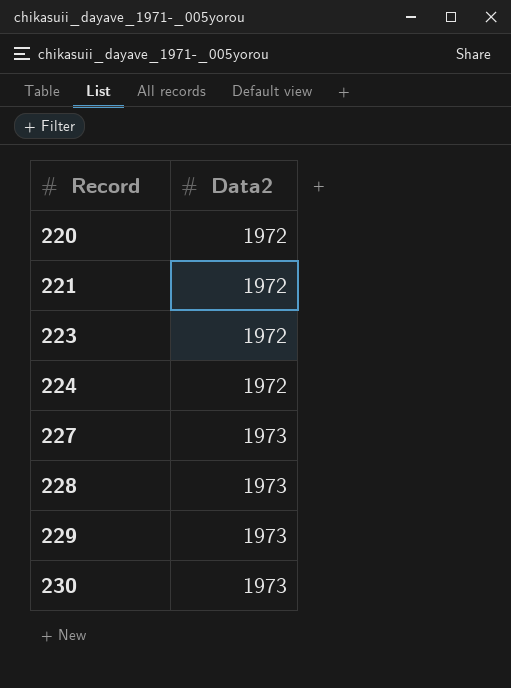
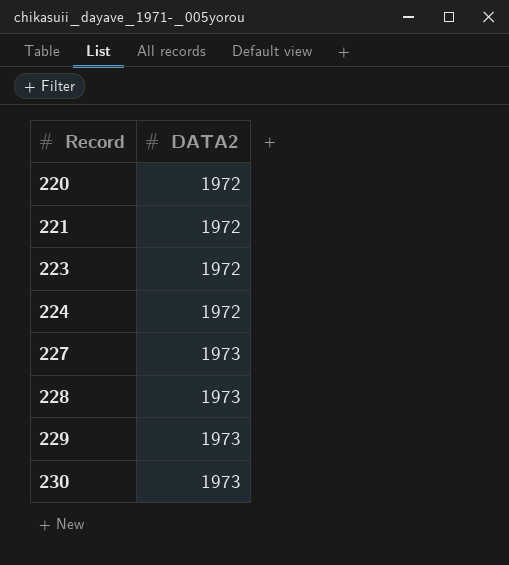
column name: Data2 -> DATA2

